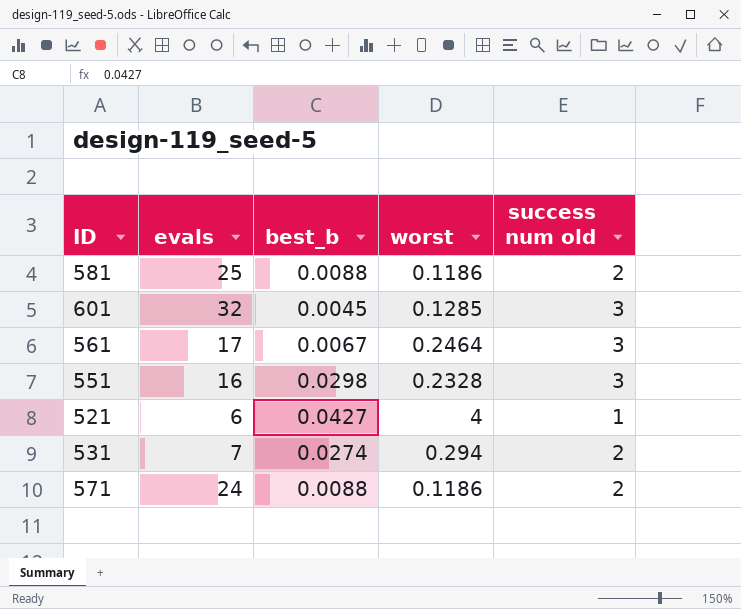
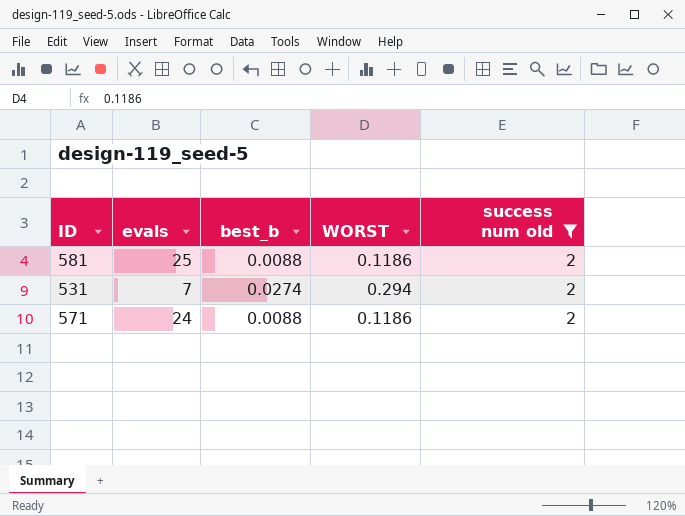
filter: none -> success num old = 2
column name: worst -> WORST

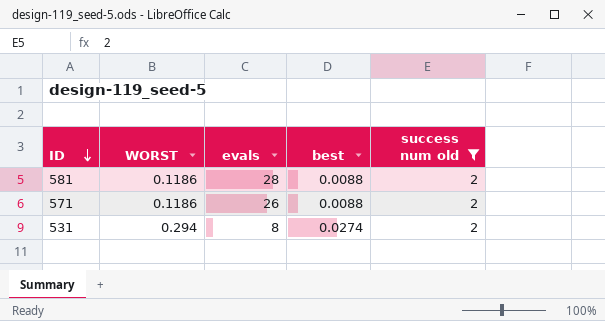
row order: none -> ID descending
column WORST | position: 4 -> 2
column name: best_b -> best
581 | evals: 25 -> 28
571 | evals: 24 -> 26
531 | evals: 7 -> 8

